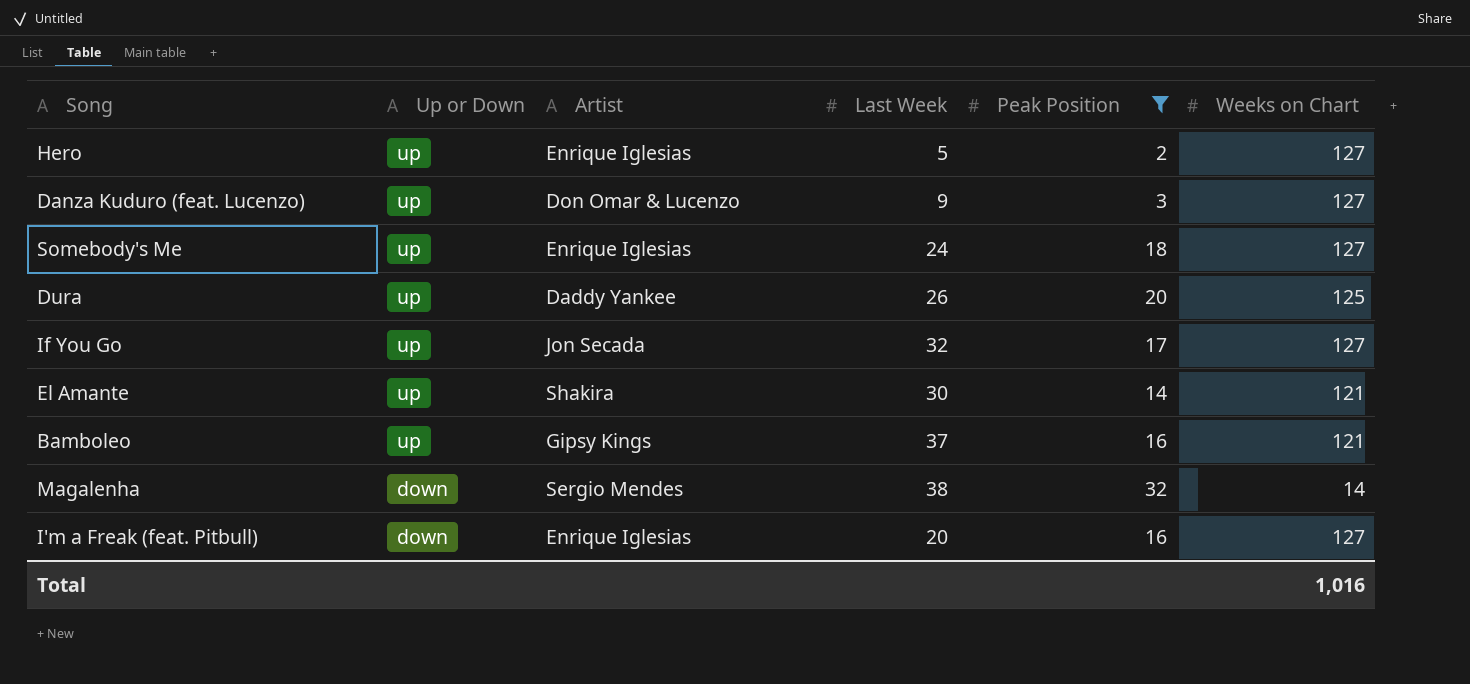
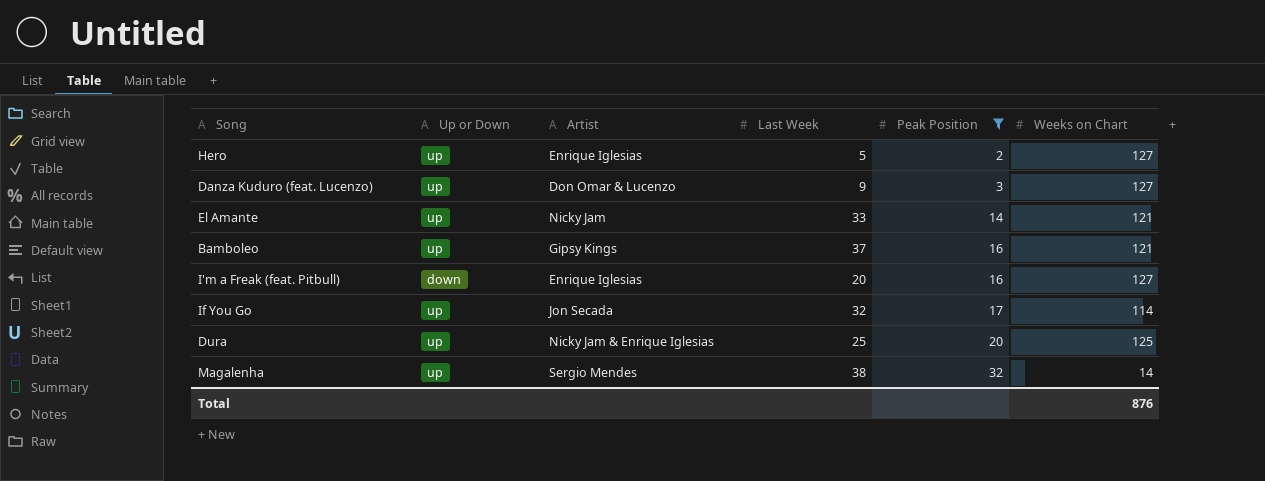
row order: Up or Down descending -> Peak Position ascending
row Somebody's Me: up | Enrique Iglesias | 24 | 18 | 127 -> none
El Amante | Artist: Shakira -> Nicky Jam
El Amante | Last Week: 30 -> 33
If You Go | Weeks on Chart: 127 -> 114
Dura | Artist: Daddy Yankee -> Nicky Jam & Enrique Iglesias
Dura | Last Week: 26 -> 25
Magalenha | Up or Down: down -> up
Total | Weeks on Chart: 1,016 -> 876

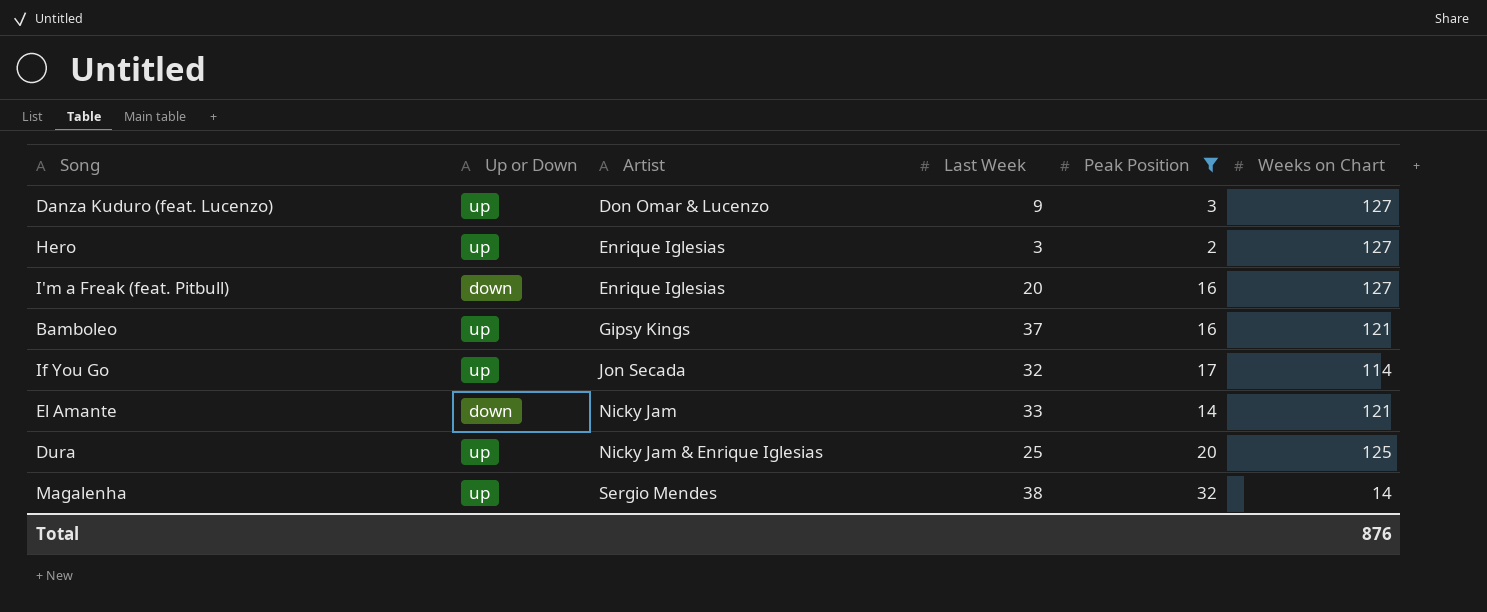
row order: Peak Position ascending -> Artist ascending
Hero | Last Week: 5 -> 3
El Amante | Up or Down: up -> down

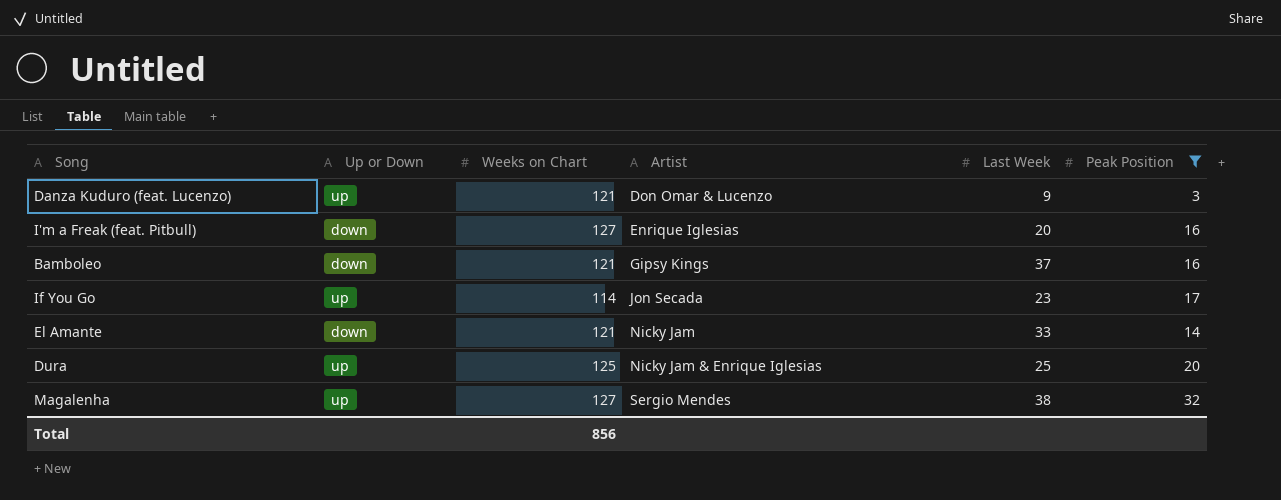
column Weeks on Chart | position: 6 -> 3
row Hero: up | Enrique Iglesias | 3 | 2 | 127 -> none
Danza Kuduro (feat. Lucenzo) | Weeks on Chart: 127 -> 121
Bamboleo | Up or Down: up -> down
If You Go | Last Week: 32 -> 23
Magalenha | Weeks on Chart: 14 -> 127
Total | Weeks on Chart: 876 -> 856

